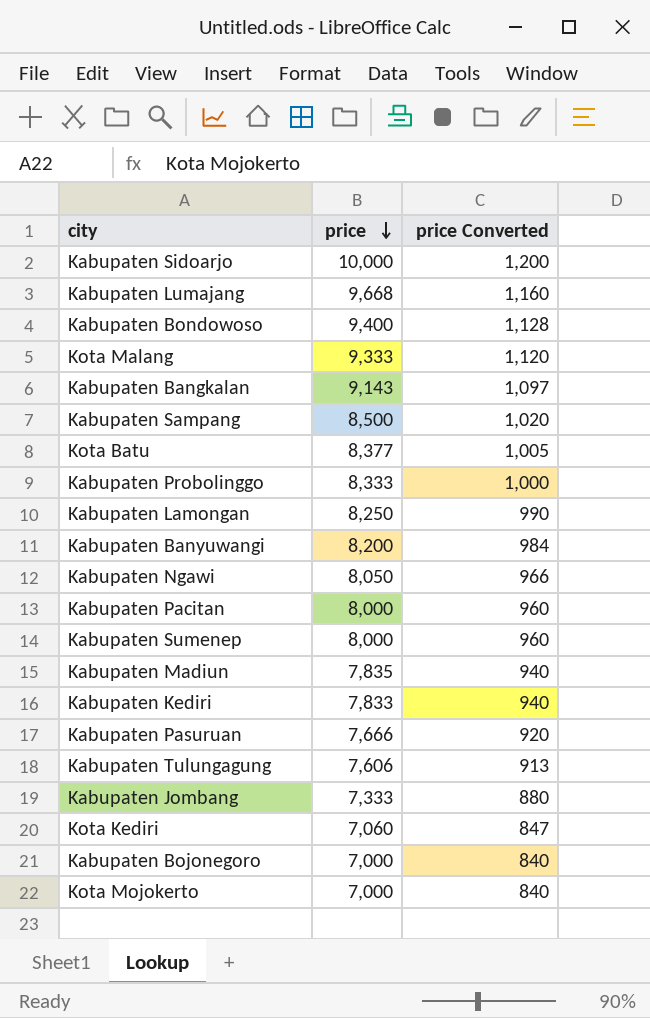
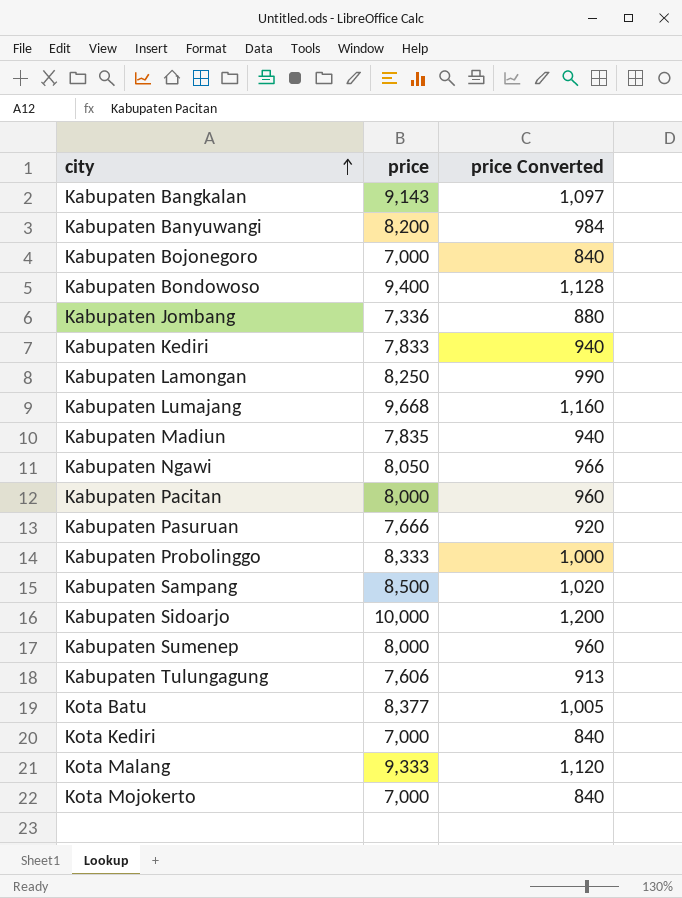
row order: price descending -> city ascending
Kabupaten Jombang | price: 7,333 -> 7,336
Kota Kediri | price: 7,060 -> 7,000
Kota Kediri | price Converted: 847 -> 840

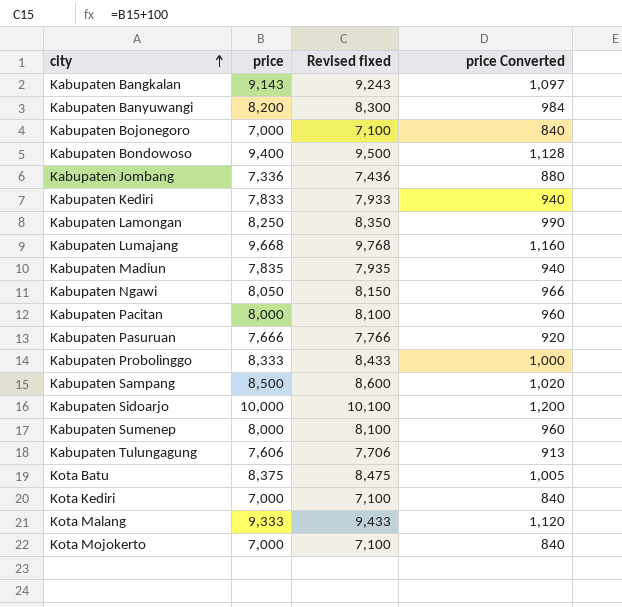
column Revised fixed | formula: none -> [price] + 100
Kota Batu | price: 8,377 -> 8,375

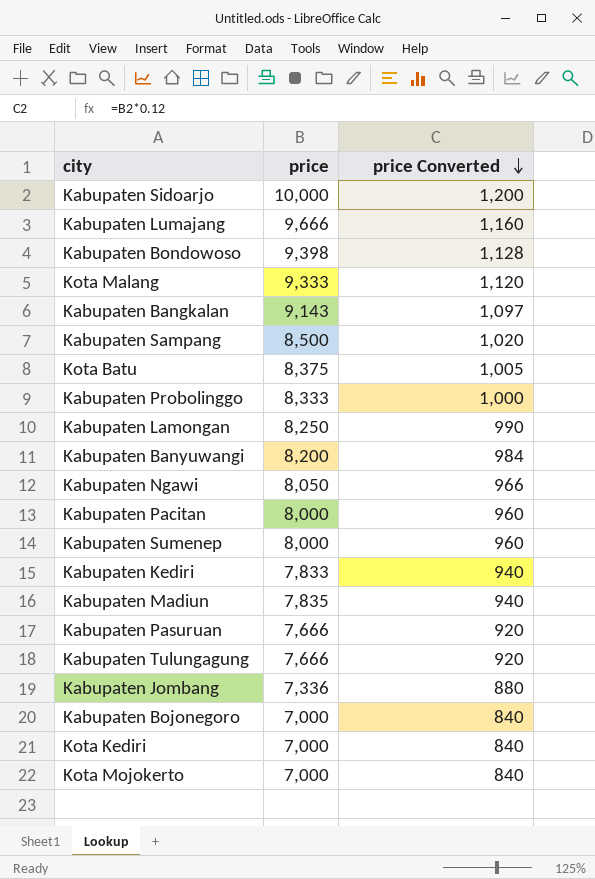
row order: city ascending -> price Converted descending
column Revised fixed | formula: [price] + 100 -> none
Kabupaten Lumajang | price: 9,668 -> 9,666
Kabupaten Bondowoso | price: 9,400 -> 9,398
Kabupaten Tulungagung | price: 7,606 -> 7,666
Kabupaten Tulungagung | price Converted: 913 -> 920

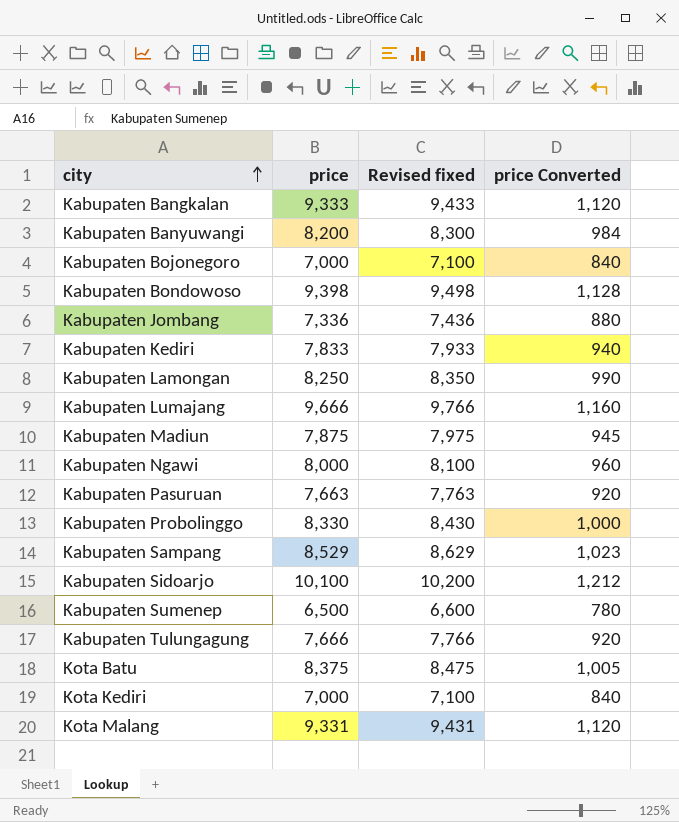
row order: price Converted descending -> city ascending
column Revised fixed | formula: none -> [price] + 100
row Kabupaten Pacitan: 8,000 | 960 -> none
row Kota Mojokerto: 7,000 | 840 -> none
Kabupaten Bangkalan | price: 9,143 -> 9,333
Kabupaten Bangkalan | price Converted: 1,097 -> 1,120
Kabupaten Madiun | price: 7,835 -> 7,875
Kabupaten Madiun | price Converted: 940 -> 945
Kabupaten Ngawi | price: 8,050 -> 8,000
Kabupaten Ngawi | price Converted: 966 -> 960
Kabupaten Pasuruan | price: 7,666 -> 7,663
Kabupaten Probolinggo | price: 8,333 -> 8,330
Kabupaten Sampang | price: 8,500 -> 8,529
Kabupaten Sampang | price Converted: 1,020 -> 1,023
Kabupaten Sidoarjo | price: 10,000 -> 10,100
Kabupaten Sidoarjo | price Converted: 1,200 -> 1,212
Kabupaten Sumenep | price: 8,000 -> 6,500
Kabupaten Sumenep | price Converted: 960 -> 780
Kota Malang | price: 9,333 -> 9,331

